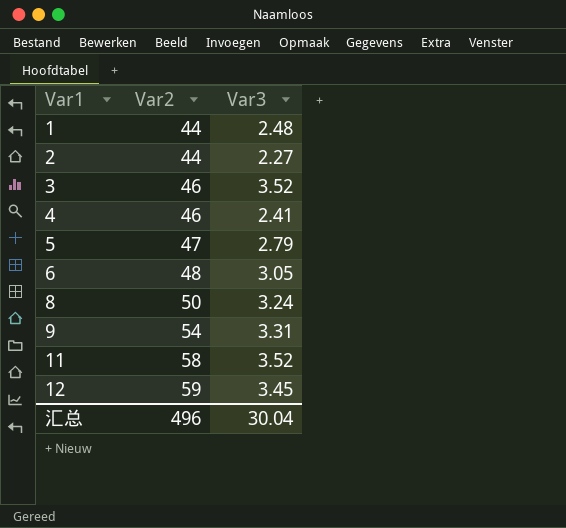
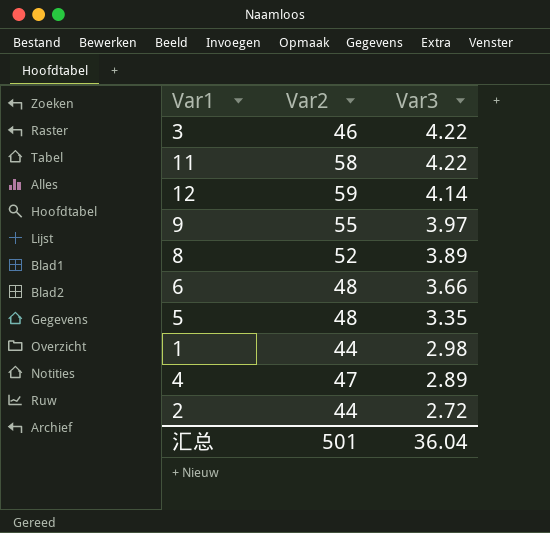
row order: Var1 ascending -> Var3 descending
3 | Var3: 3.52 -> 4.22
11 | Var3: 3.52 -> 4.22
12 | Var3: 3.45 -> 4.14
9 | Var2: 54 -> 55
9 | Var3: 3.31 -> 3.97
8 | Var2: 50 -> 52
8 | Var3: 3.24 -> 3.89
6 | Var3: 3.05 -> 3.66
5 | Var2: 47 -> 48
5 | Var3: 2.79 -> 3.35
1 | Var3: 2.48 -> 2.98
4 | Var2: 46 -> 47
4 | Var3: 2.41 -> 2.89
2 | Var3: 2.27 -> 2.72
汇总 | Var2: 496 -> 501
汇总 | Var3: 30.04 -> 36.04

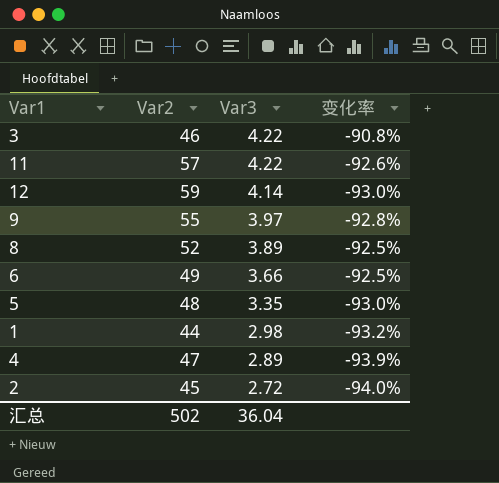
column 变化率 | formula: none -> ([Var3] - [Var2]) / [Var2]
11 | Var2: 58 -> 57
6 | Var2: 48 -> 49
2 | Var2: 44 -> 45
汇总 | Var2: 501 -> 502

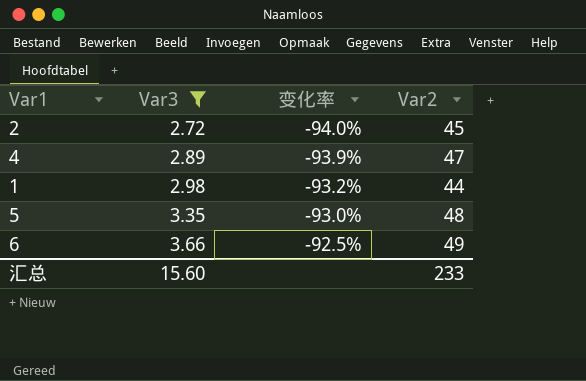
filter: none -> Var3 <= 3.66
row order: Var3 descending -> Var3 ascending
column Var2 | position: 2 -> 4
汇总 | Var3: 36.04 -> 15.60
汇总 | Var2: 502 -> 233

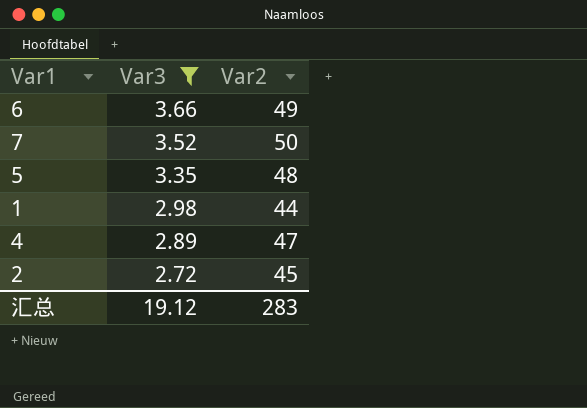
row order: Var3 ascending -> Var3 descending
column 变化率 | formula: ([Var3] - [Var2]) / [Var2] -> none
row 7: none -> 3.52 | 50
汇总 | Var3: 15.60 -> 19.12
汇总 | Var2: 233 -> 283

